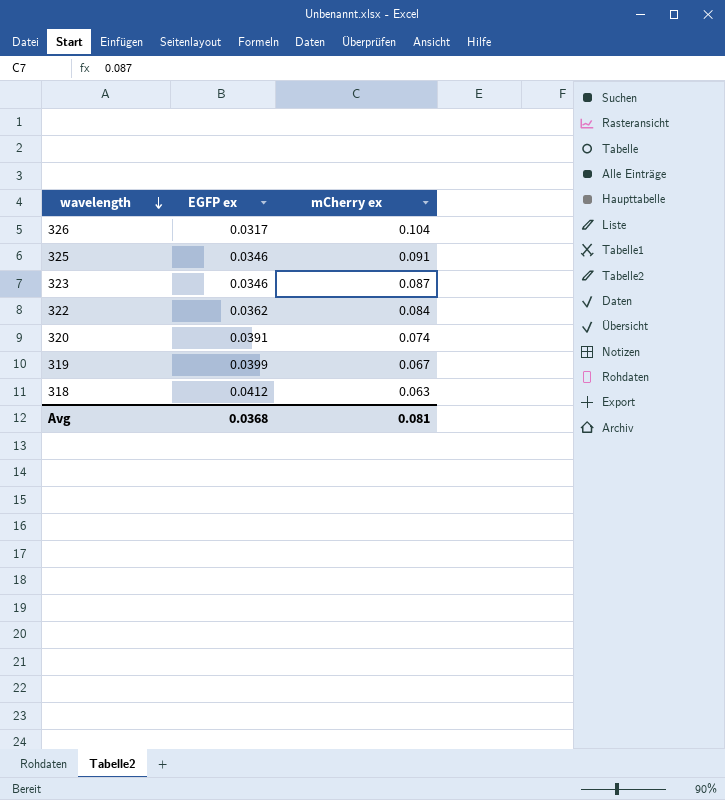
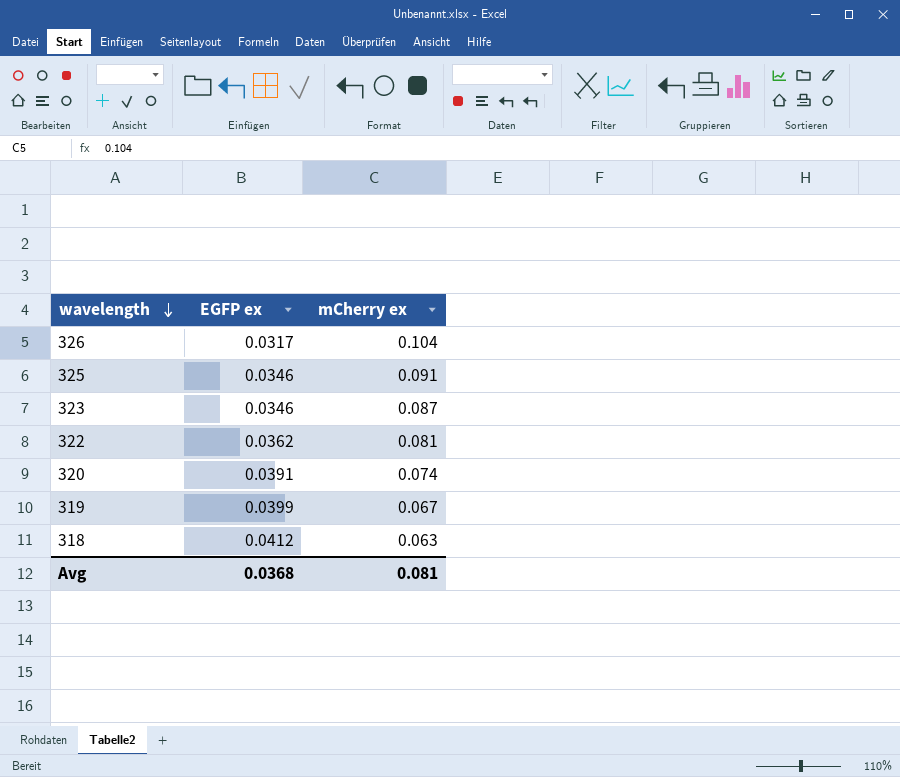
322 | mCherry ex: 0.084 -> 0.081

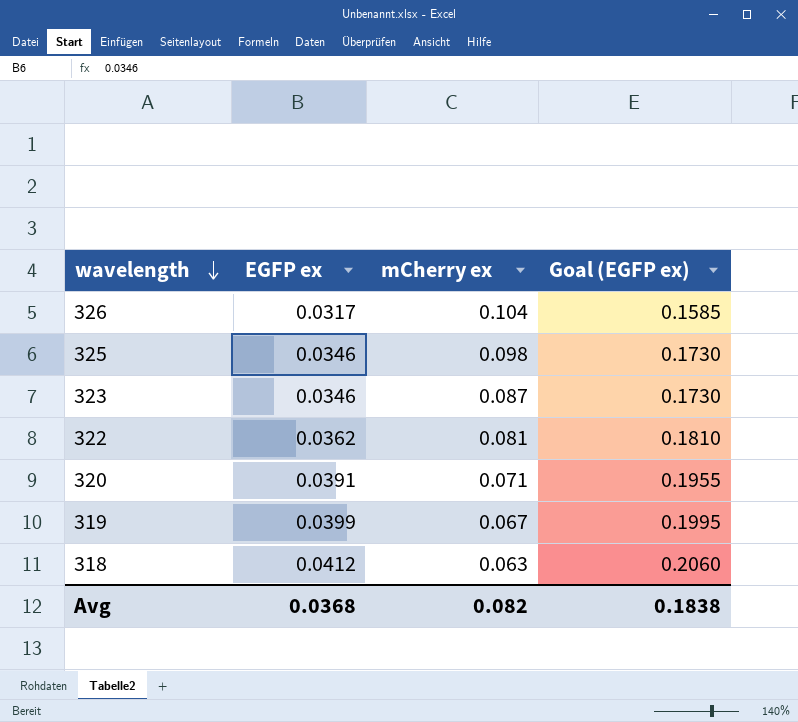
column Goal (EGFP ex) | formula: none -> [EGFP ex] * 5
325 | mCherry ex: 0.091 -> 0.098
320 | mCherry ex: 0.074 -> 0.071
Avg | mCherry ex: 0.081 -> 0.082

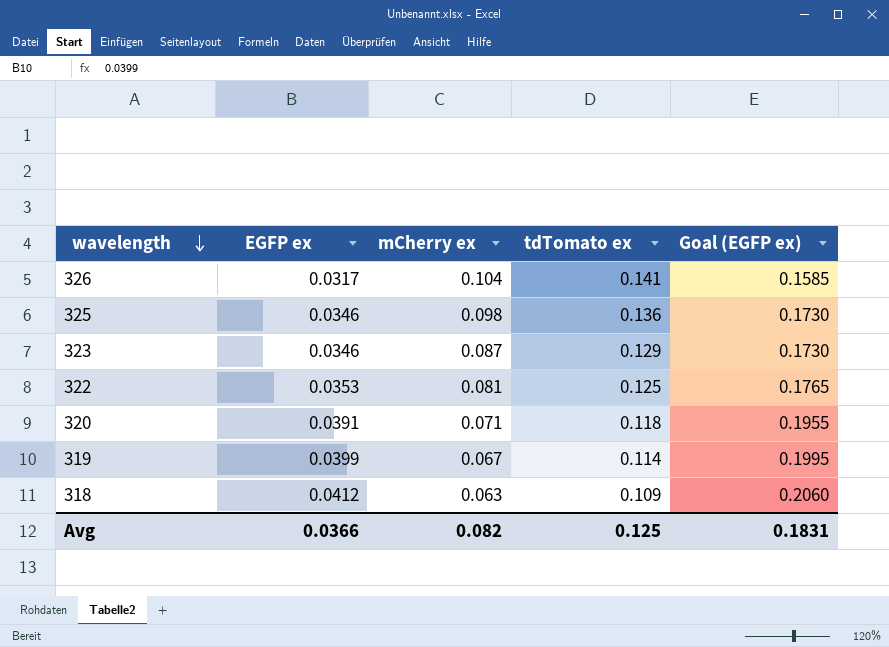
column tdTomato ex | position: none -> 4
322 | EGFP ex: 0.0362 -> 0.0353
322 | Goal (EGFP ex): 0.1810 -> 0.1765
Avg | EGFP ex: 0.0368 -> 0.0366
Avg | Goal (EGFP ex): 0.1838 -> 0.1831

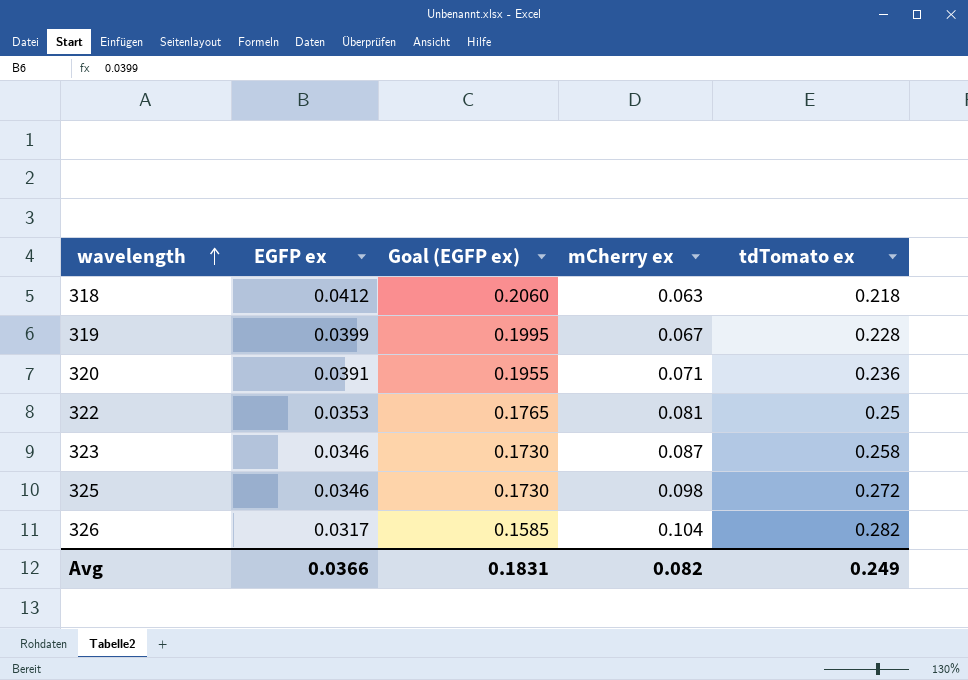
row order: wavelength descending -> wavelength ascending
column Goal (EGFP ex) | position: 5 -> 3
318 | tdTomato ex: 0.109 -> 0.218
319 | tdTomato ex: 0.114 -> 0.228
320 | tdTomato ex: 0.118 -> 0.236
322 | tdTomato ex: 0.125 -> 0.25
323 | tdTomato ex: 0.129 -> 0.258
325 | tdTomato ex: 0.136 -> 0.272
326 | tdTomato ex: 0.141 -> 0.282
Avg | tdTomato ex: 0.125 -> 0.249

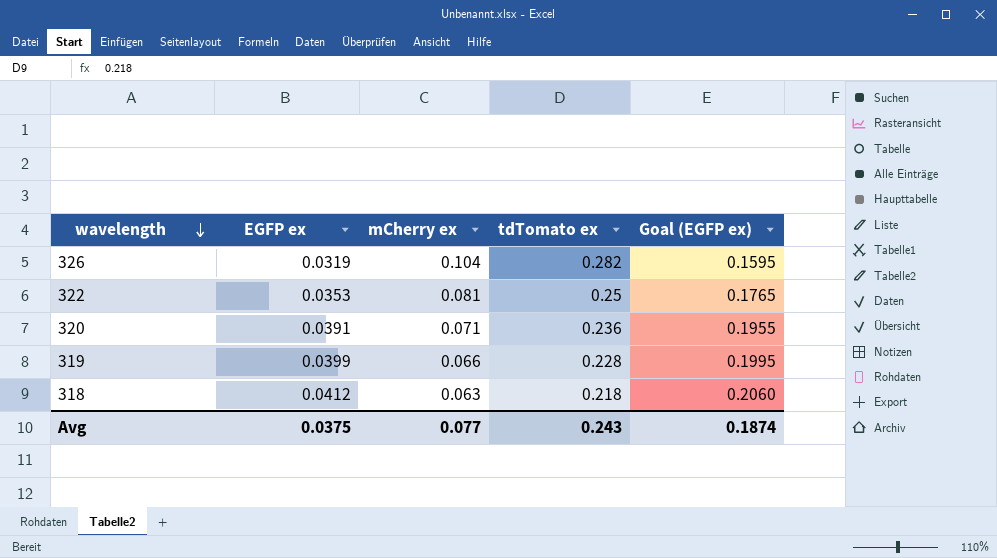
row order: wavelength ascending -> wavelength descending
column Goal (EGFP ex) | position: 3 -> 5
row 323: 0.0346 | 0.1730 | 0.087 | 0.258 -> none
row 325: 0.0346 | 0.1730 | 0.098 | 0.272 -> none
326 | EGFP ex: 0.0317 -> 0.0319
326 | Goal (EGFP ex): 0.1585 -> 0.1595
319 | mCherry ex: 0.067 -> 0.066
Avg | EGFP ex: 0.0366 -> 0.0375
Avg | mCherry ex: 0.082 -> 0.077
Avg | tdTomato ex: 0.249 -> 0.243
Avg | Goal (EGFP ex): 0.1831 -> 0.1874

